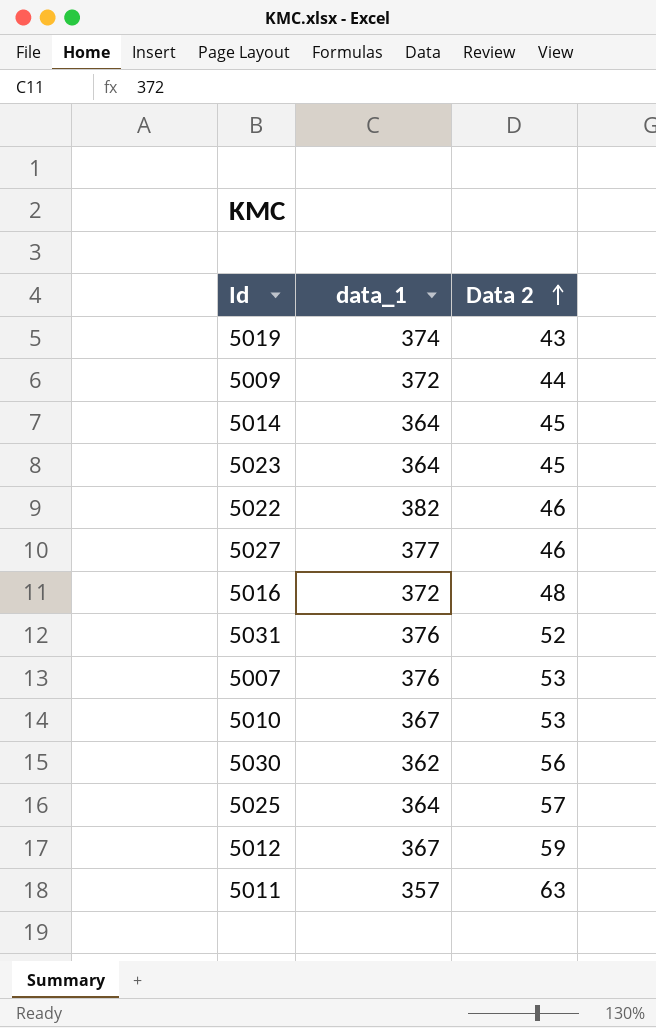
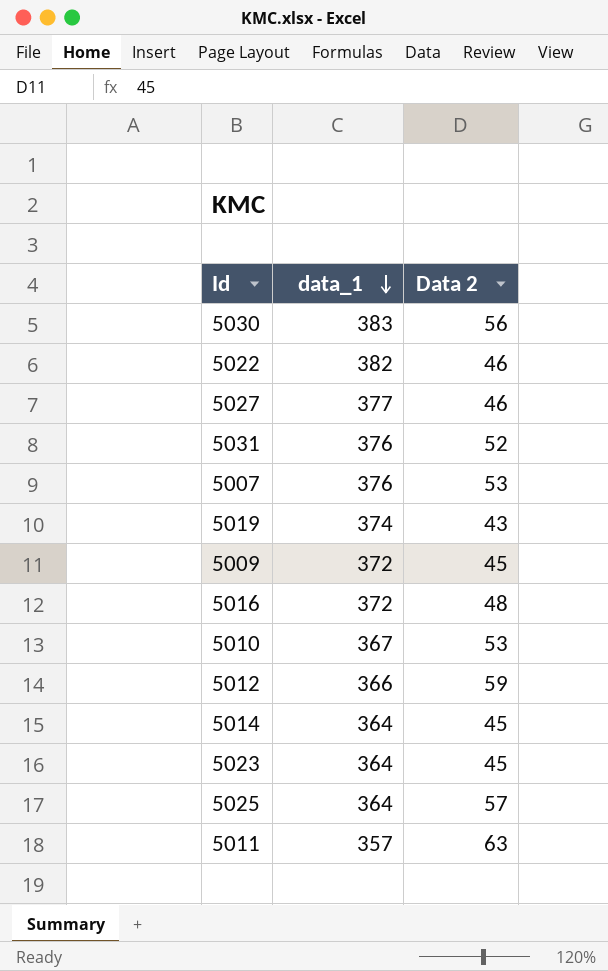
row order: Data 2 ascending -> data_1 descending
5030 | data_1: 362 -> 383
5009 | Data 2: 44 -> 45
5012 | data_1: 367 -> 366

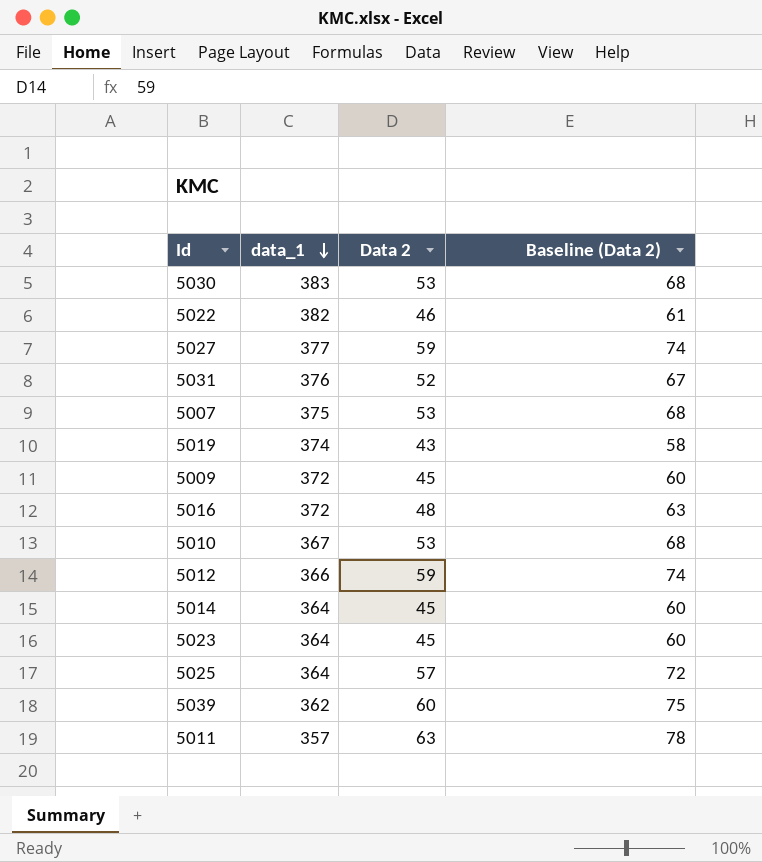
column Baseline (Data 2) | formula: none -> [Data 2] + 15
5030 | Data 2: 56 -> 53
5027 | Data 2: 46 -> 59
5007 | data_1: 376 -> 375
row 5039: none -> 362 | 60 | 75

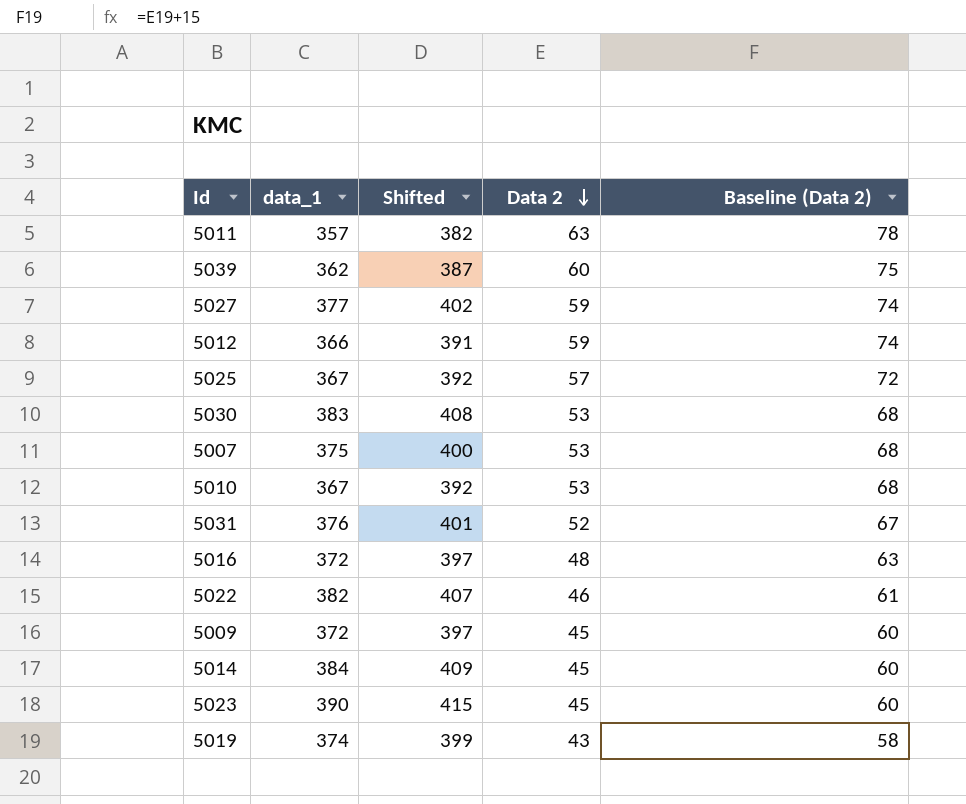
row order: data_1 descending -> Data 2 descending
column Shifted | formula: none -> [data_1] + 25
5025 | data_1: 364 -> 367
5014 | data_1: 364 -> 384
5023 | data_1: 364 -> 390

